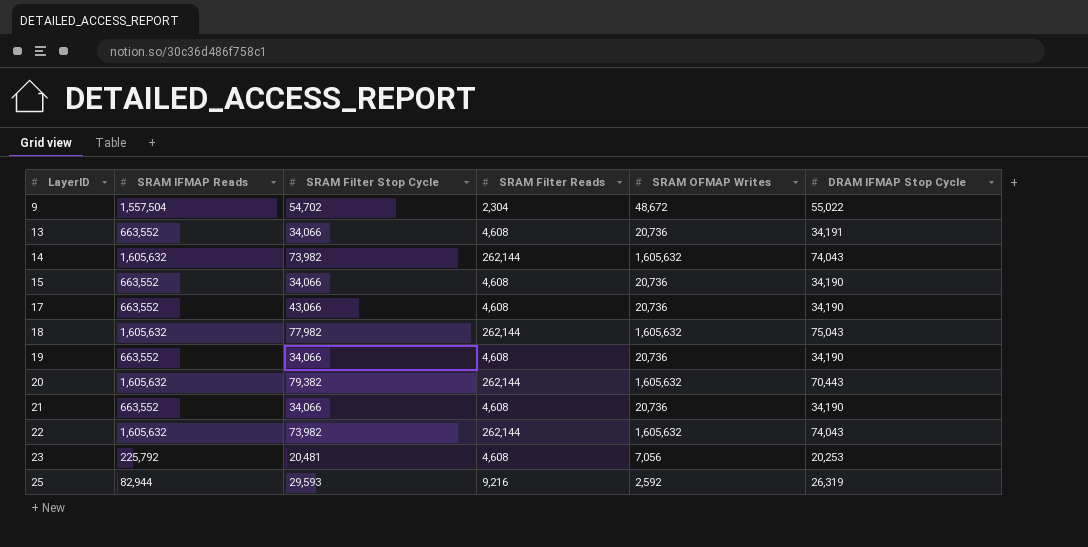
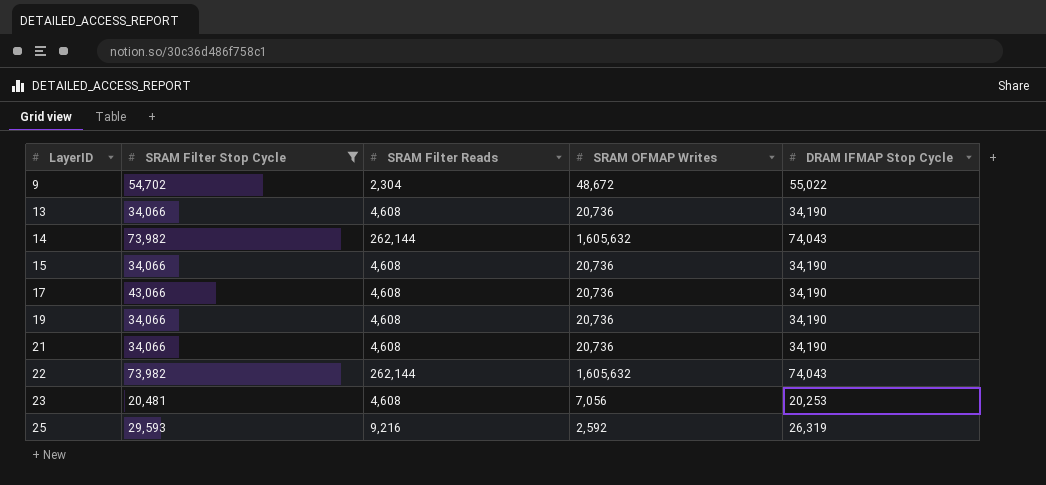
filter: none -> SRAM Filter Stop Cycle <= 73,982
column SRAM IFMAP Reads | position: 2 -> none
13 | DRAM IFMAP Stop Cycle: 34,191 -> 34,190

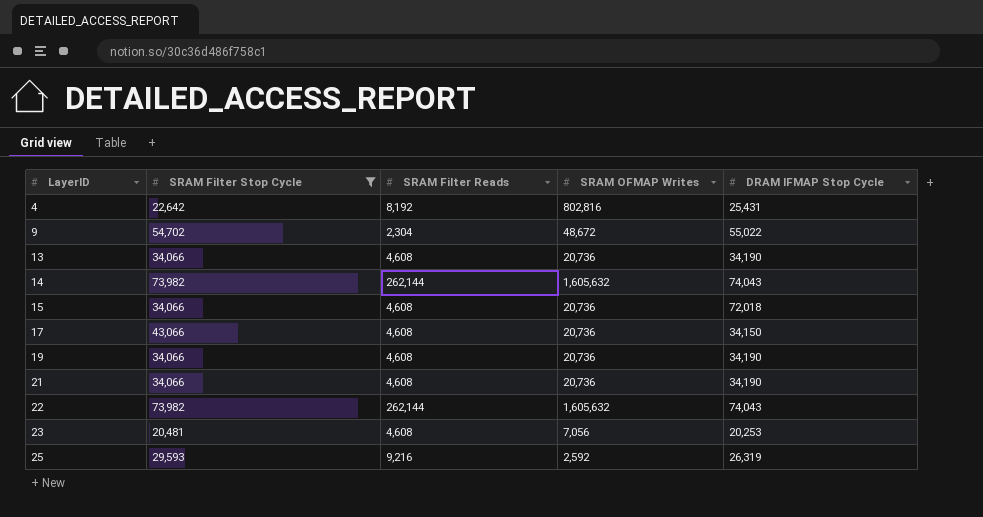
row 4: none -> 22,642 | 8,192 | 802,816 | 25,431
15 | DRAM IFMAP Stop Cycle: 34,190 -> 72,018
17 | DRAM IFMAP Stop Cycle: 34,190 -> 34,150

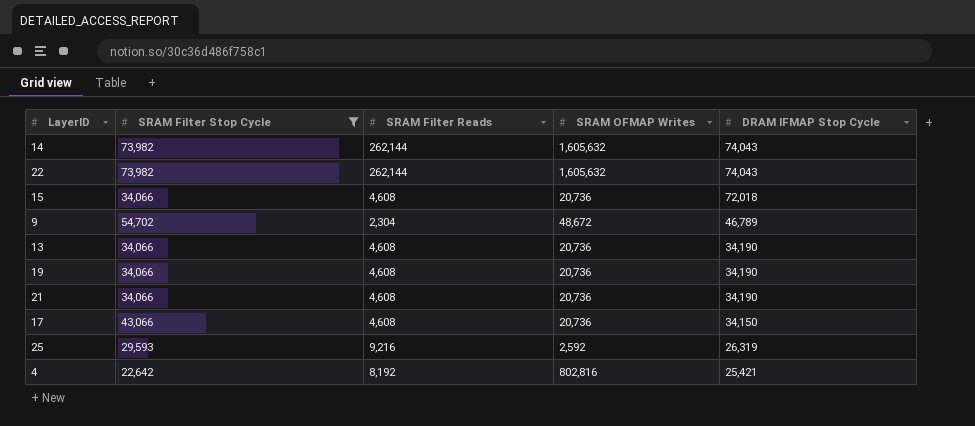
row order: LayerID ascending -> DRAM IFMAP Stop Cycle descending
row 23: 20,481 | 4,608 | 7,056 | 20,253 -> none
9 | DRAM IFMAP Stop Cycle: 55,022 -> 46,789
4 | DRAM IFMAP Stop Cycle: 25,431 -> 25,421

